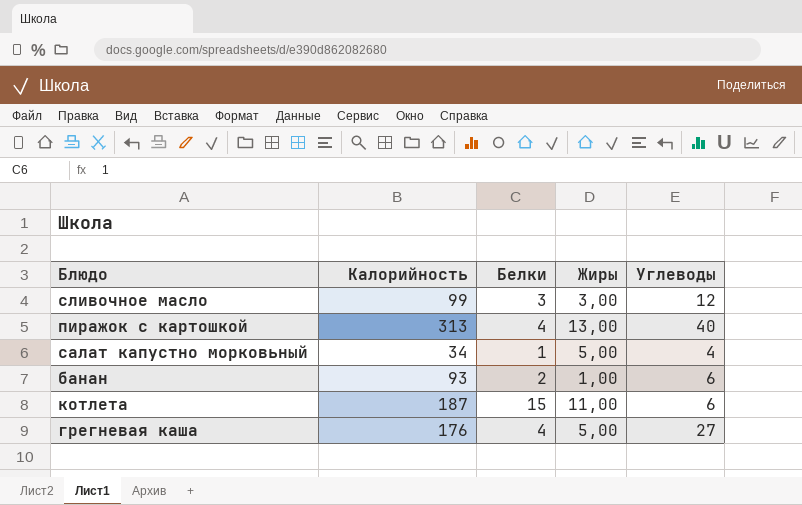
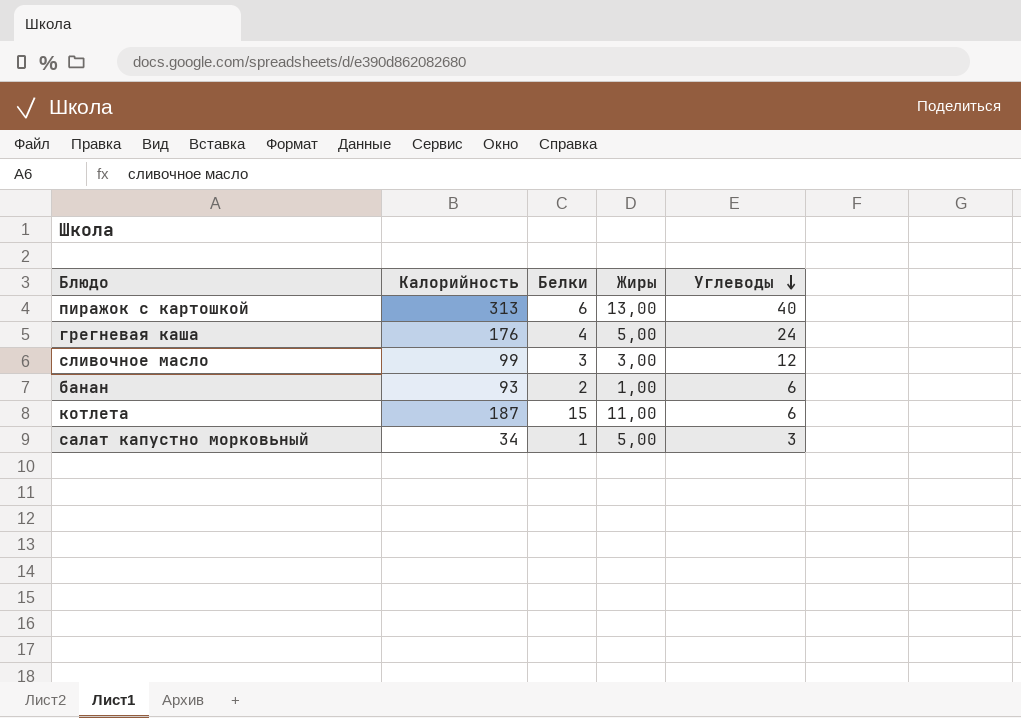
row order: none -> Углеводы descending
пиражок с картошкой | Белки: 4 -> 6
грегневая каша | Углеводы: 27 -> 24
салат капустно морковьный | Углеводы: 4 -> 3

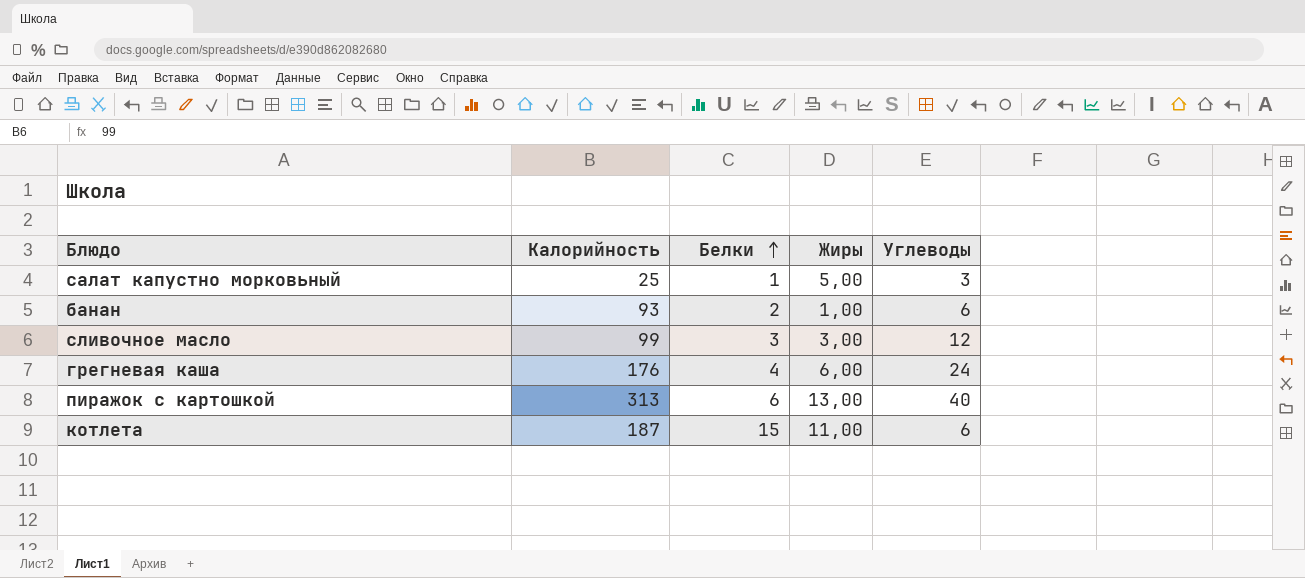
row order: Углеводы descending -> Белки ascending
салат капустно морковьный | Калорийность: 34 -> 25
грегневая каша | Жиры: 5,00 -> 6,00

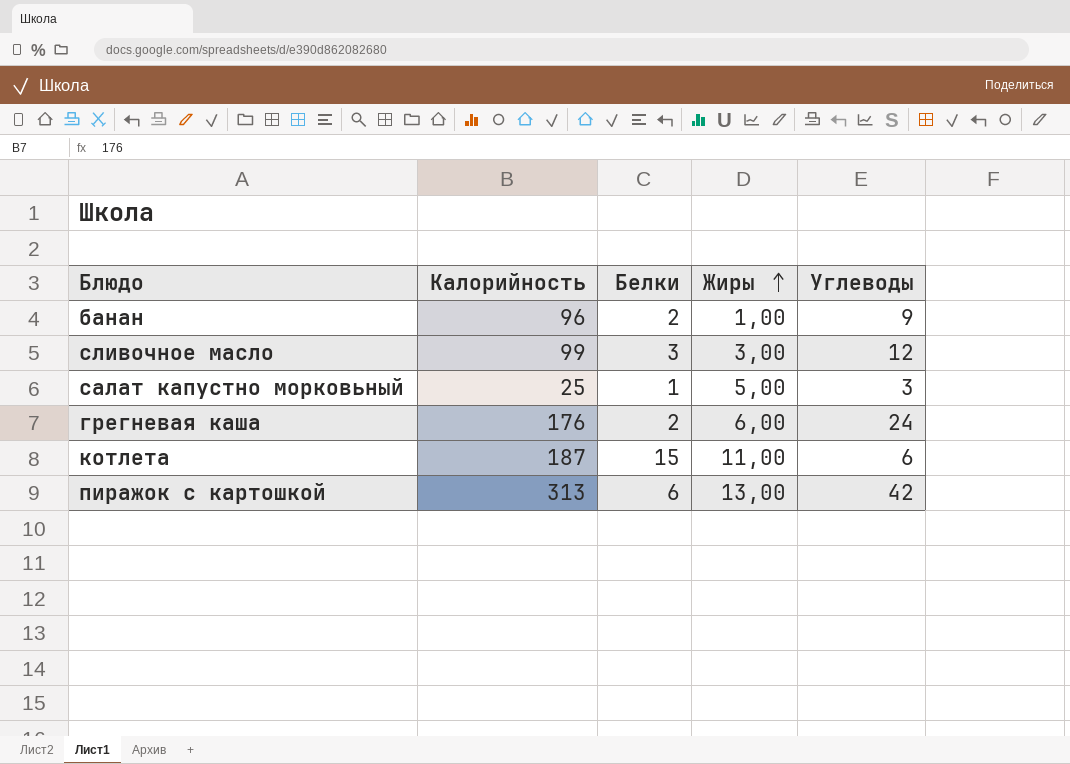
row order: Белки ascending -> Жиры ascending
банан | Калорийность: 93 -> 96
банан | Углеводы: 6 -> 9
грегневая каша | Белки: 4 -> 2
пиражок с картошкой | Углеводы: 40 -> 42

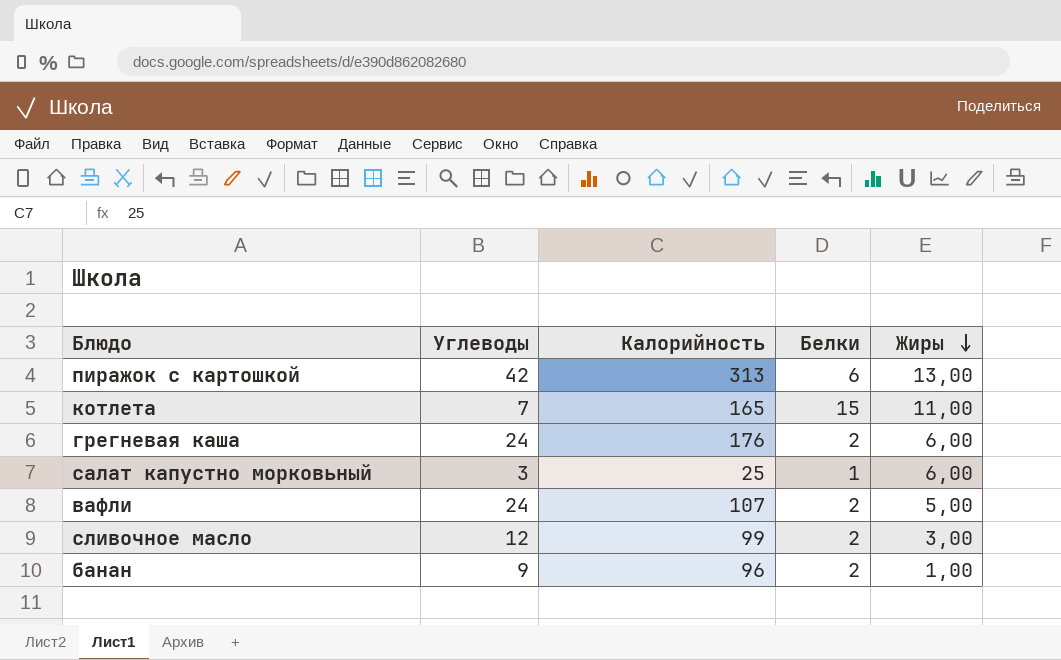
row order: Жиры ascending -> Жиры descending
column Углеводы | position: 5 -> 2
котлета | Углеводы: 6 -> 7
котлета | Калорийность: 187 -> 165
салат капустно морковьный | Жиры: 5,00 -> 6,00
row вафли: none -> 24 | 107 | 2 | 5,00
сливочное масло | Белки: 3 -> 2

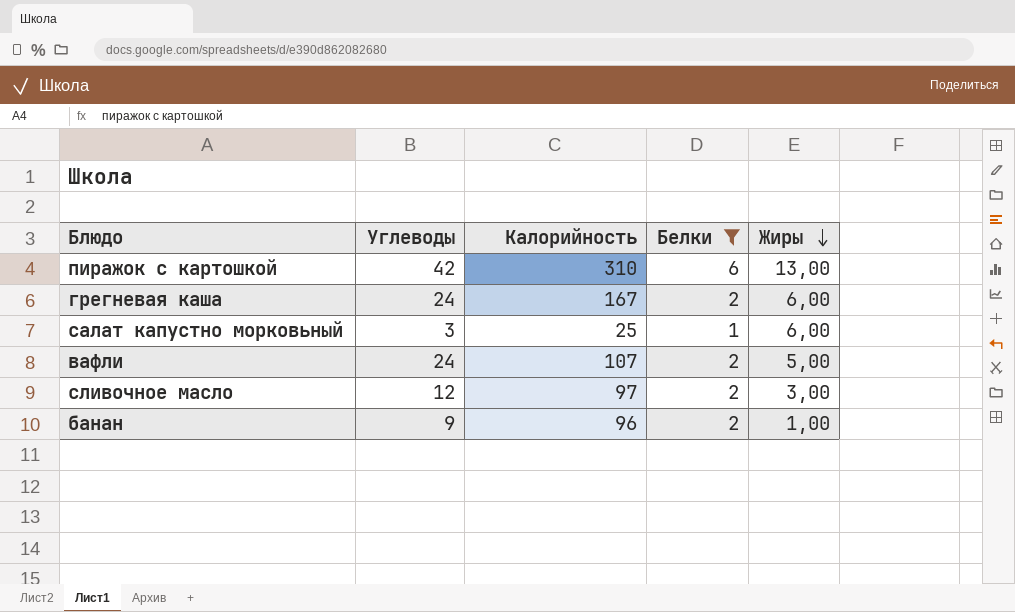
filter: none -> Белки != 15
пиражок с картошкой | Калорийность: 313 -> 310
грегневая каша | Калорийность: 176 -> 167
сливочное масло | Калорийность: 99 -> 97

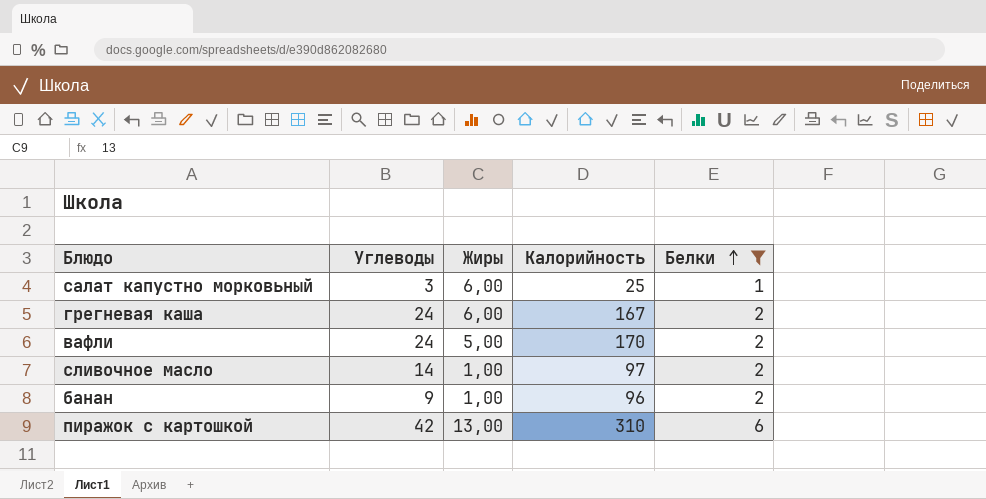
row order: Жиры descending -> Белки ascending
column Жиры | position: 5 -> 3
вафли | Калорийность: 107 -> 170
сливочное масло | Углеводы: 12 -> 14
сливочное масло | Жиры: 3,00 -> 1,00

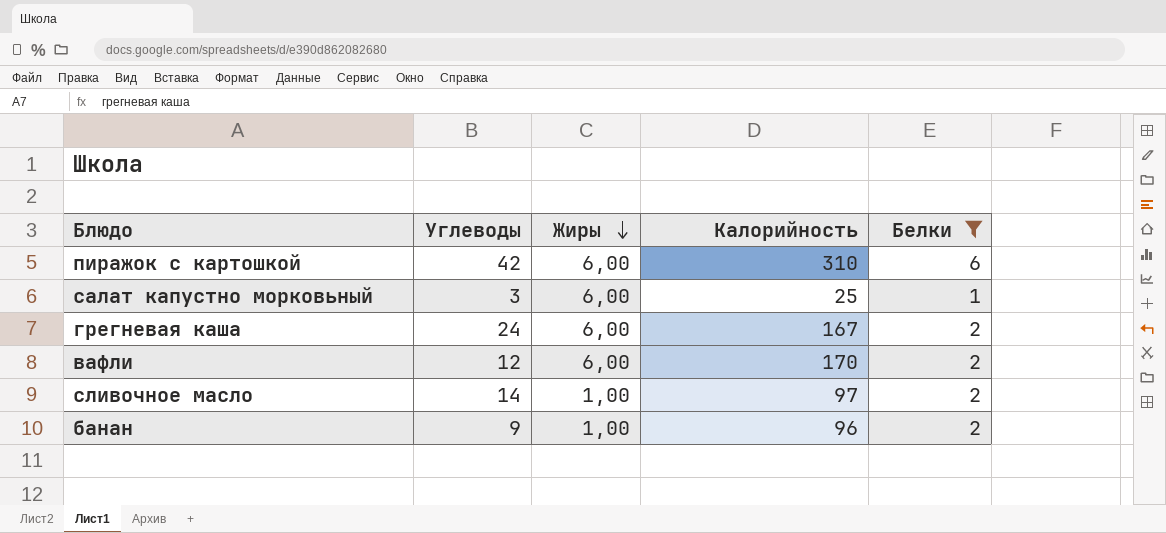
row order: Белки ascending -> Жиры descending
пиражок с картошкой | Жиры: 13,00 -> 6,00
вафли | Углеводы: 24 -> 12
вафли | Жиры: 5,00 -> 6,00

